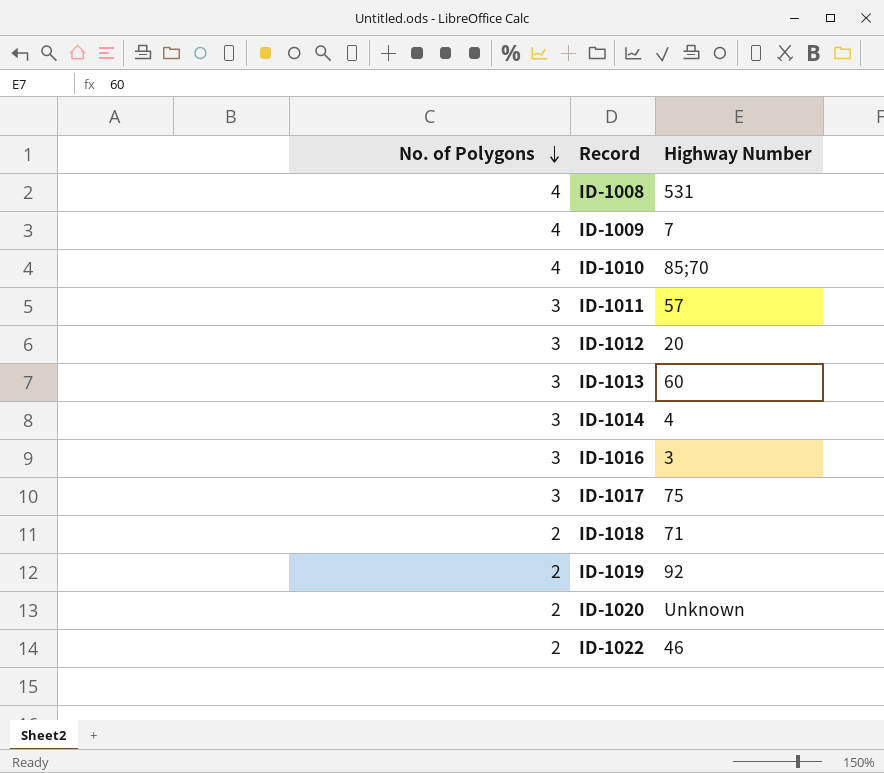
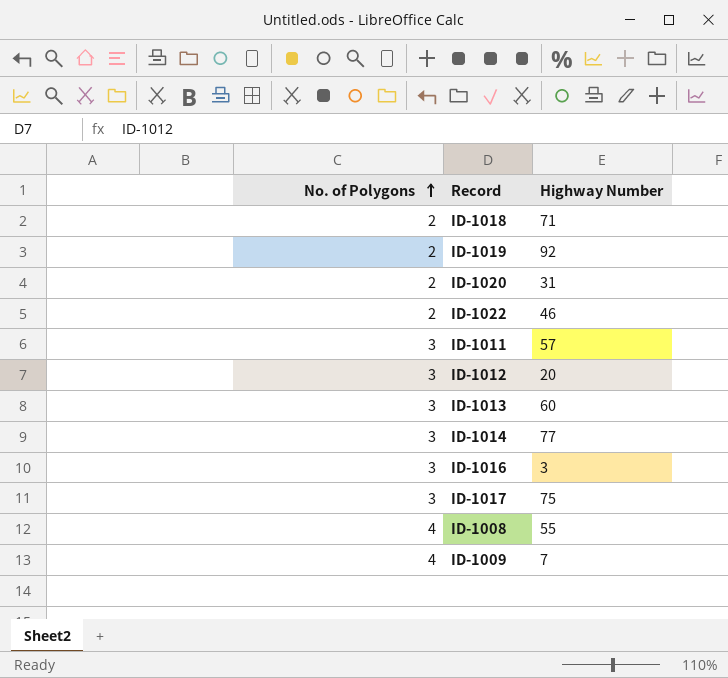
row order: No. of Polygons descending -> No. of Polygons ascending
row ID-1010: 4 | 85;70 -> none
ID-1020 | Highway Number: Unknown -> 31
ID-1014 | Highway Number: 4 -> 77
ID-1008 | Highway Number: 531 -> 55

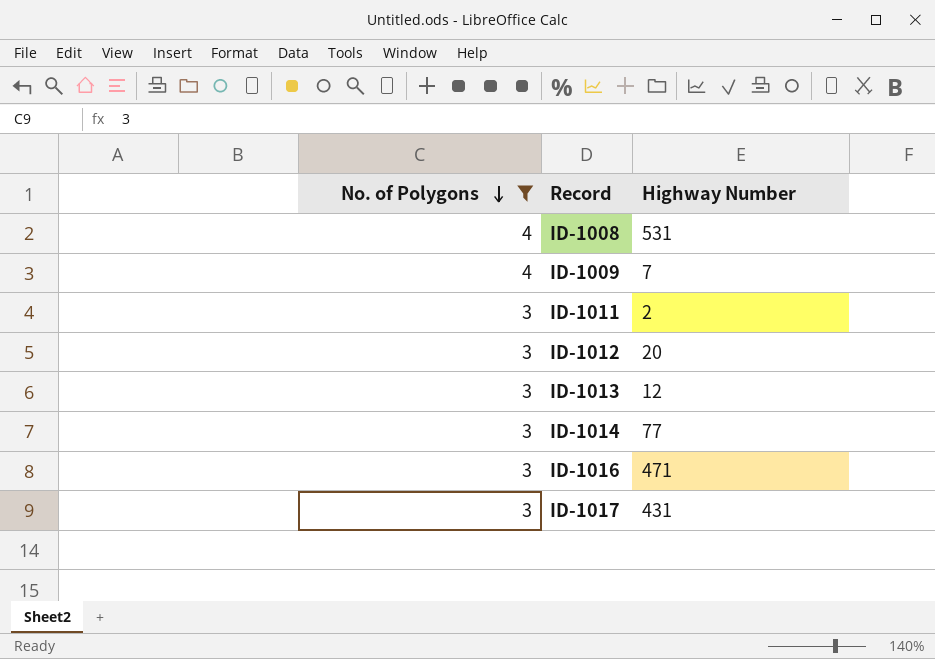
filter: none -> No. of Polygons != 2
row order: No. of Polygons ascending -> No. of Polygons descending
ID-1008 | Highway Number: 55 -> 531
ID-1011 | Highway Number: 57 -> 2
ID-1013 | Highway Number: 60 -> 12
ID-1016 | Highway Number: 3 -> 471
ID-1017 | Highway Number: 75 -> 431

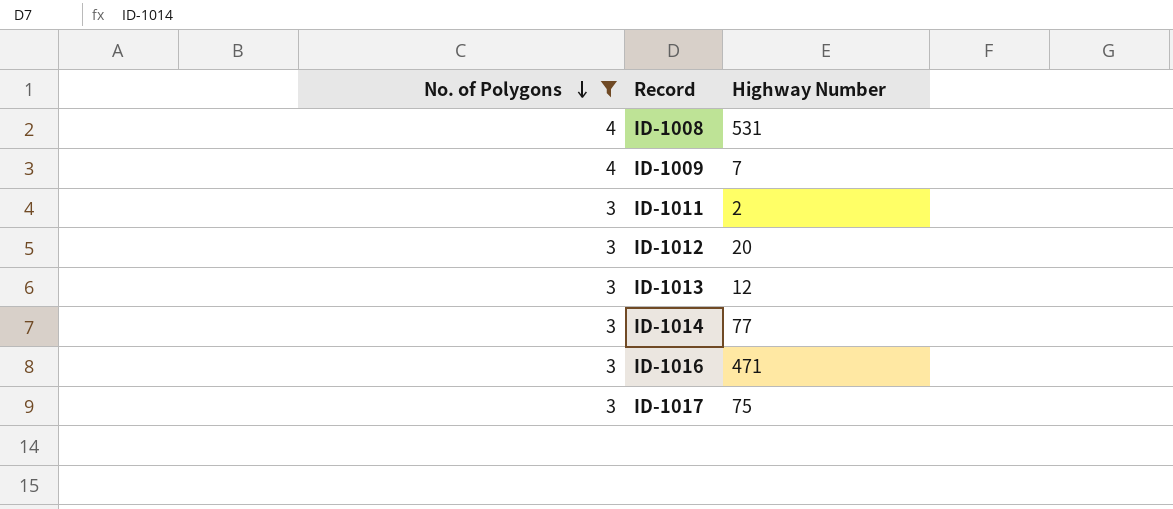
ID-1017 | Highway Number: 431 -> 75

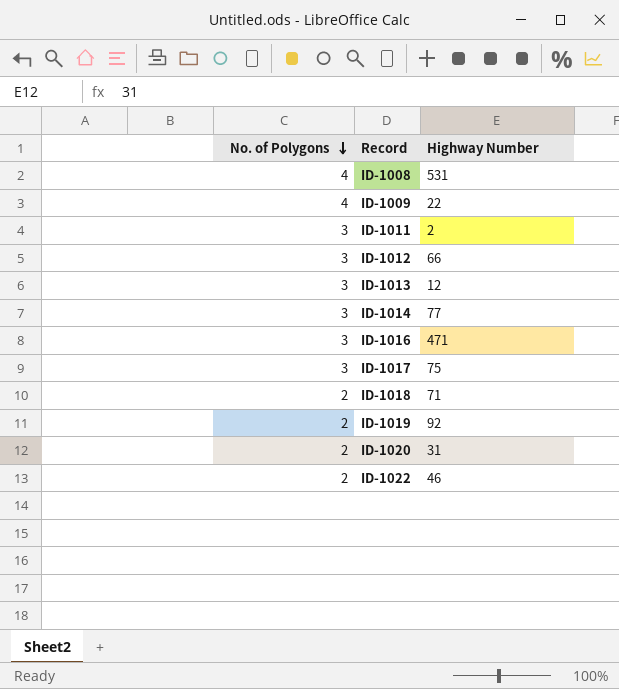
filter: No. of Polygons != 2 -> none
ID-1009 | Highway Number: 7 -> 22
ID-1012 | Highway Number: 20 -> 66

